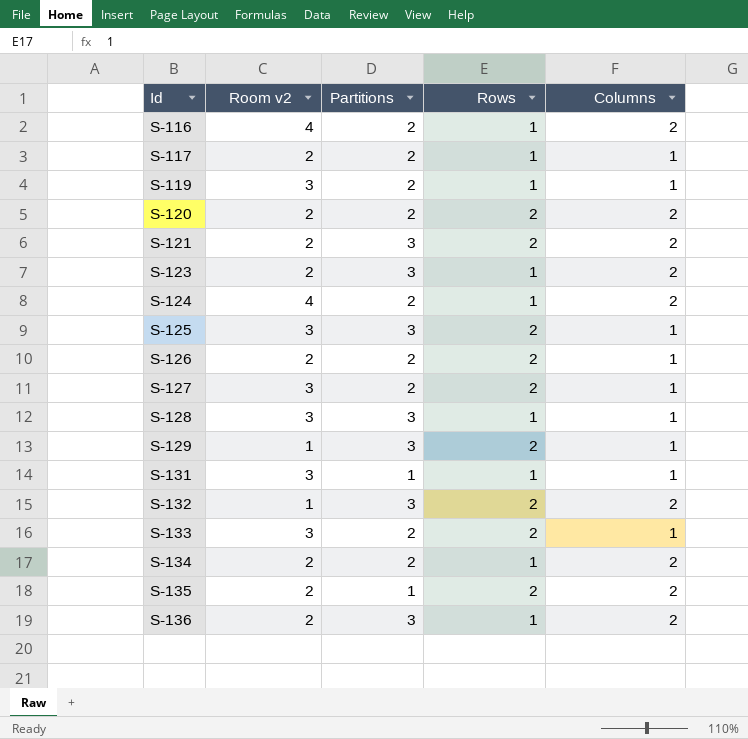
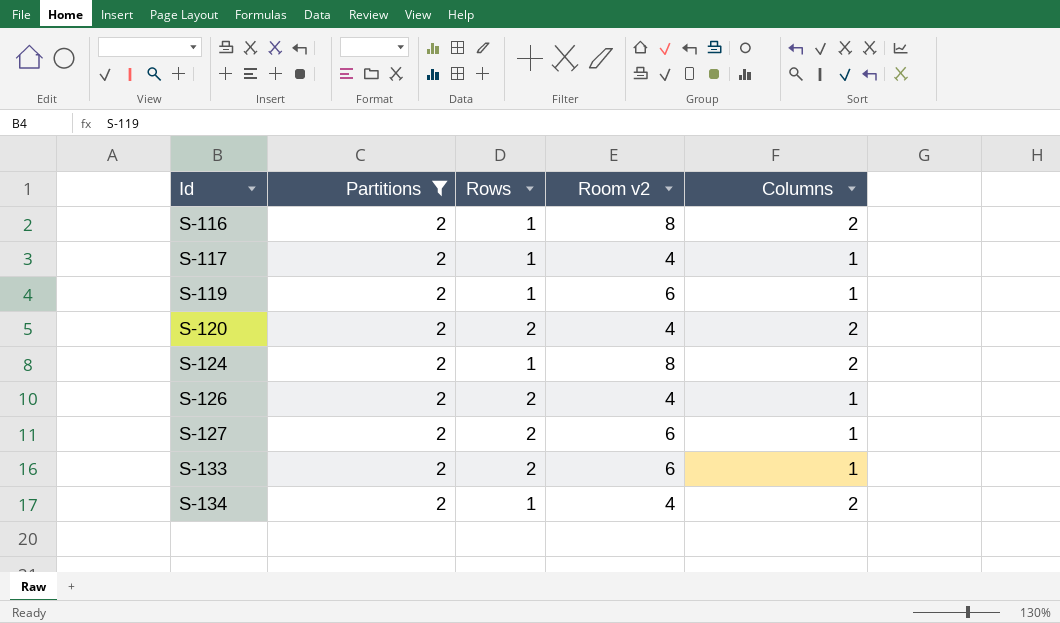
filter: none -> Partitions = 2
column Room v2 | position: 2 -> 4
S-116 | Room v2: 4 -> 8
S-117 | Room v2: 2 -> 4
S-119 | Room v2: 3 -> 6
S-120 | Room v2: 2 -> 4
S-124 | Room v2: 4 -> 8
S-126 | Room v2: 2 -> 4
S-127 | Room v2: 3 -> 6
S-133 | Room v2: 3 -> 6
S-134 | Room v2: 2 -> 4

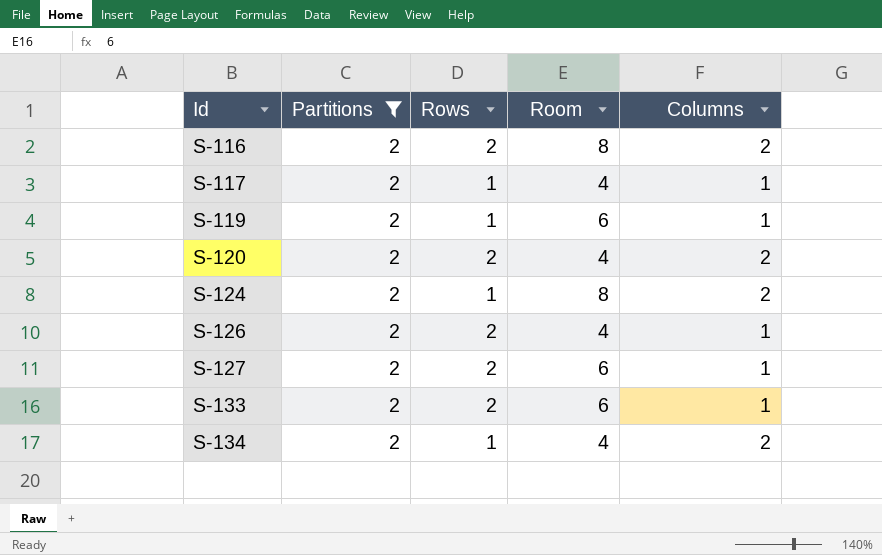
column name: Room v2 -> Room
S-116 | Rows: 1 -> 2

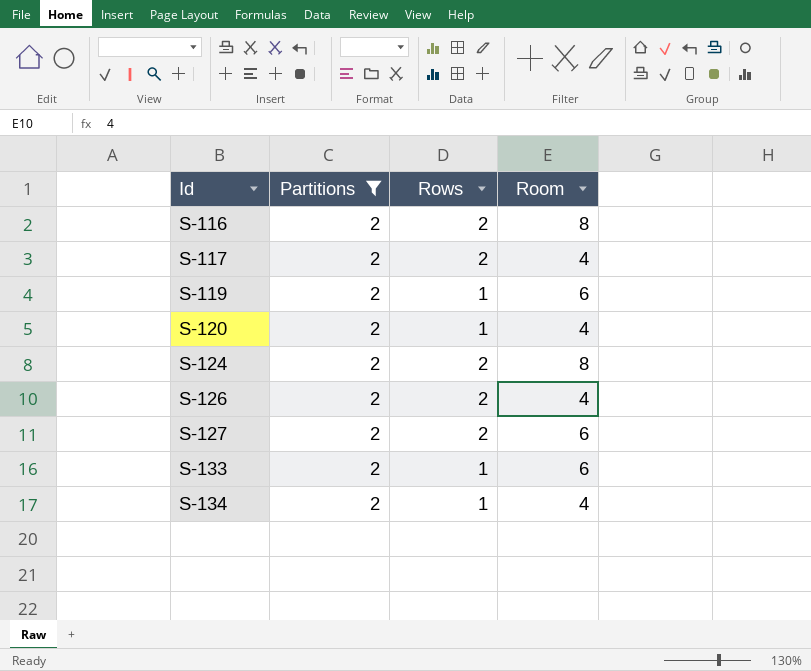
column Columns | position: 5 -> none
S-117 | Rows: 1 -> 2
S-120 | Rows: 2 -> 1
S-124 | Rows: 1 -> 2
S-133 | Rows: 2 -> 1

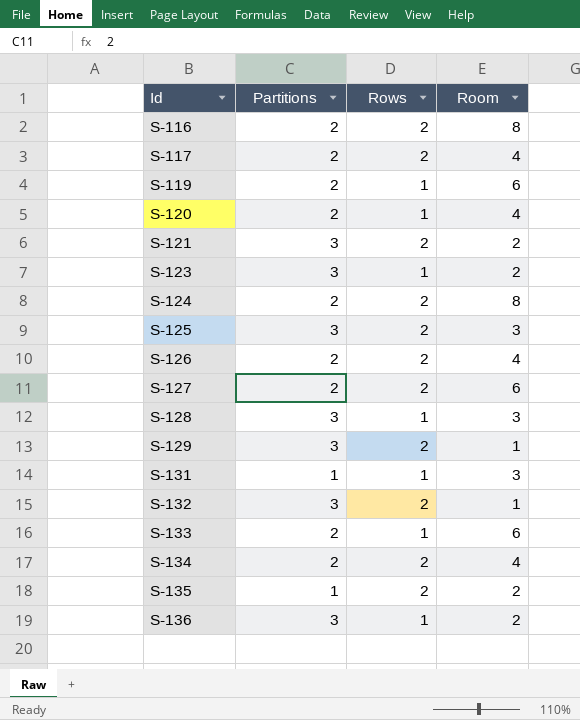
filter: Partitions = 2 -> none
S-134 | Rows: 1 -> 2

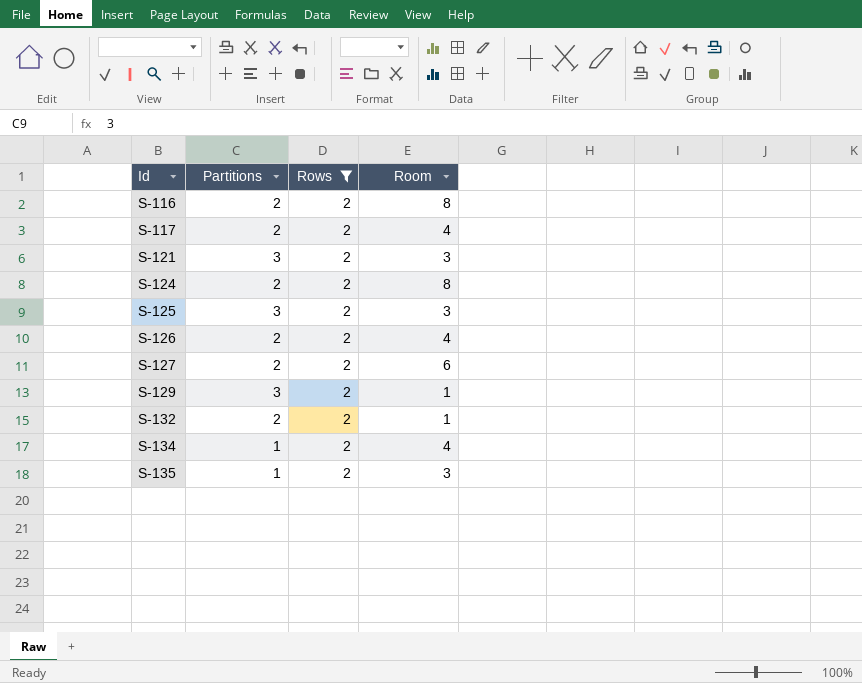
filter: none -> Rows = 2
S-121 | Room: 2 -> 3
S-132 | Partitions: 3 -> 2
S-134 | Partitions: 2 -> 1
S-135 | Room: 2 -> 3

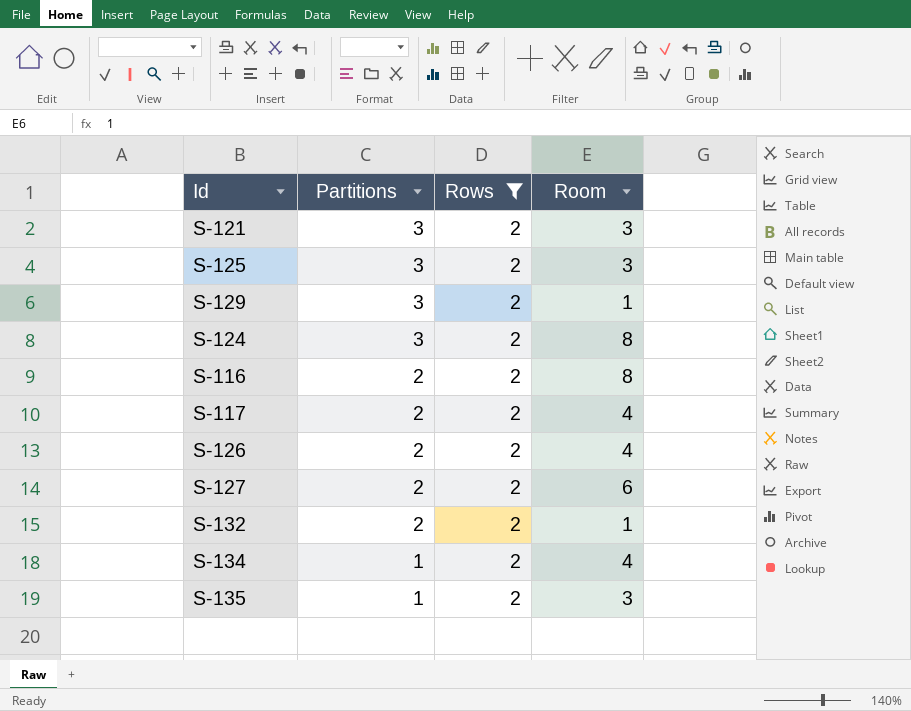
row order: Id ascending -> Partitions descending
S-124 | Partitions: 2 -> 3

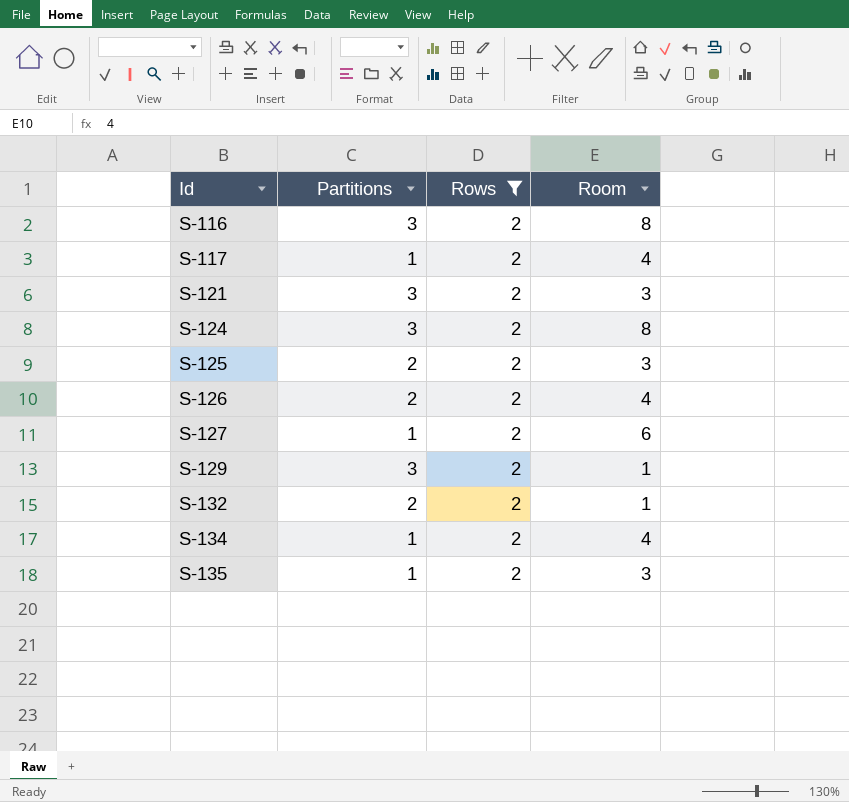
row order: Partitions descending -> Id ascending
S-116 | Partitions: 2 -> 3
S-117 | Partitions: 2 -> 1
S-125 | Partitions: 3 -> 2
S-127 | Partitions: 2 -> 1

